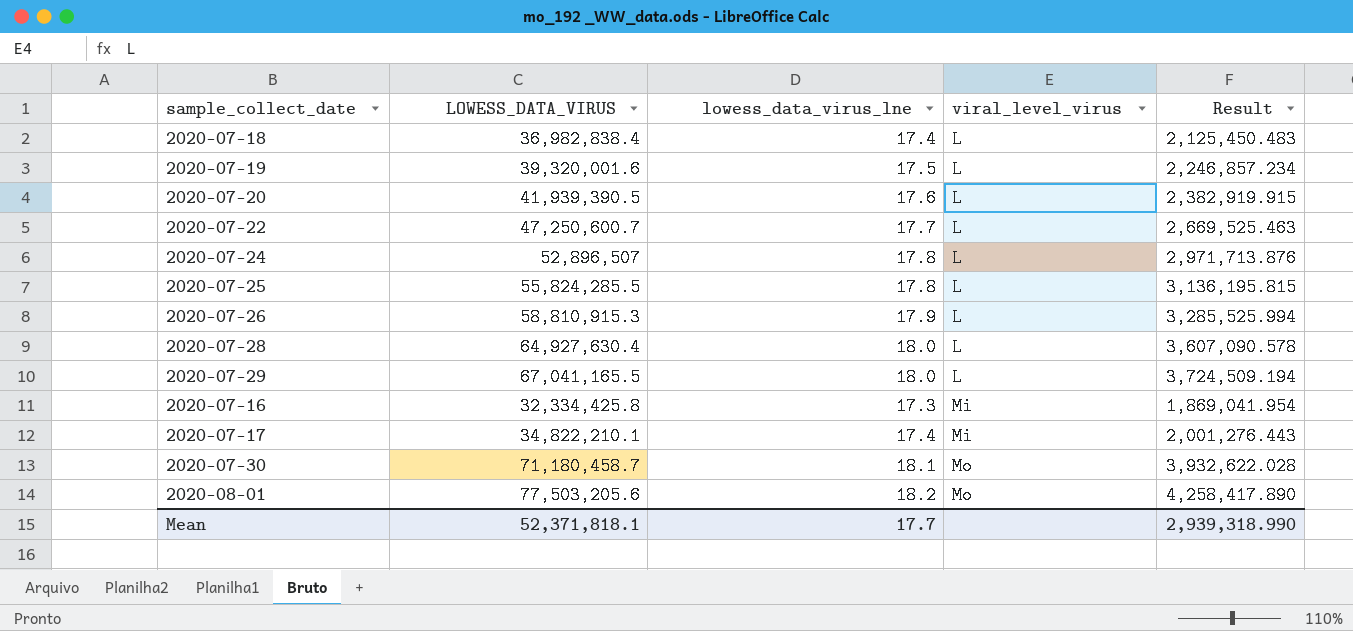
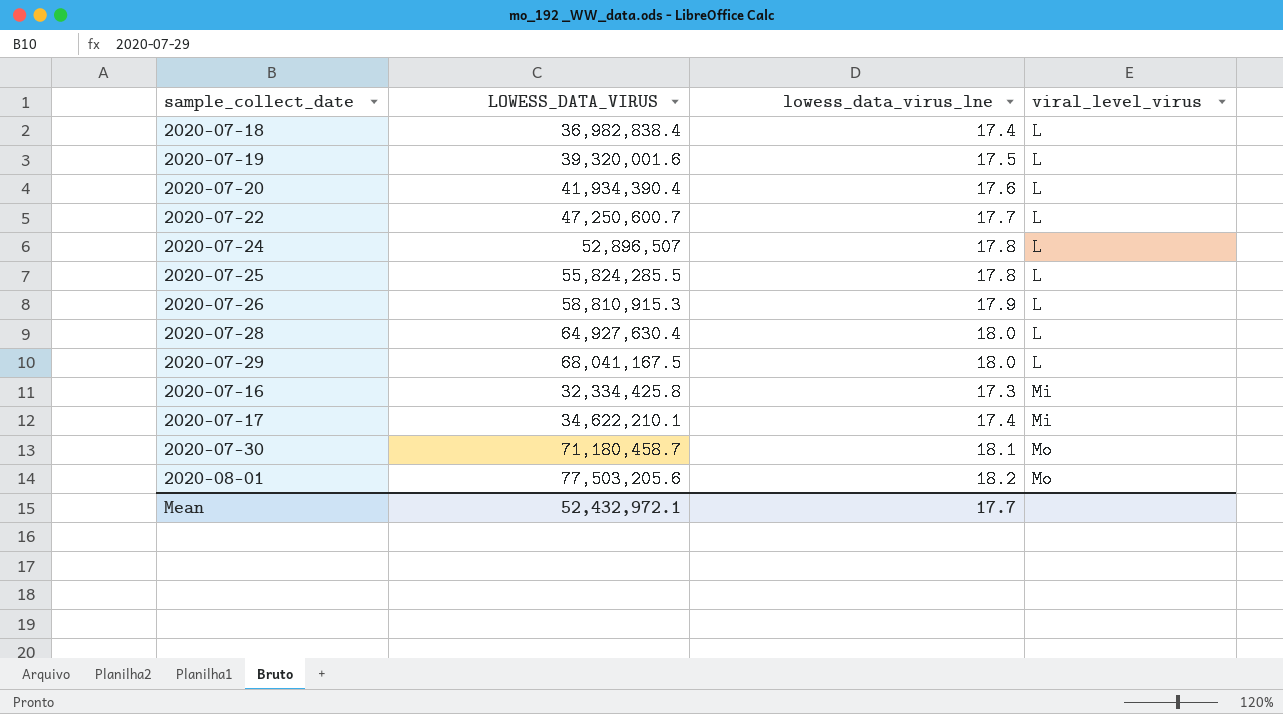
column Result | formula: [LOWESS_DATA_VIRUS] / [lowess_data_virus_lne] -> none
2020-07-20 | LOWESS_DATA_VIRUS: 41,939,390.5 -> 41,934,390.4
2020-07-29 | LOWESS_DATA_VIRUS: 67,041,165.5 -> 68,041,167.5
2020-07-17 | LOWESS_DATA_VIRUS: 34,822,210.1 -> 34,622,210.1
Mean | LOWESS_DATA_VIRUS: 52,371,818.1 -> 52,432,972.1

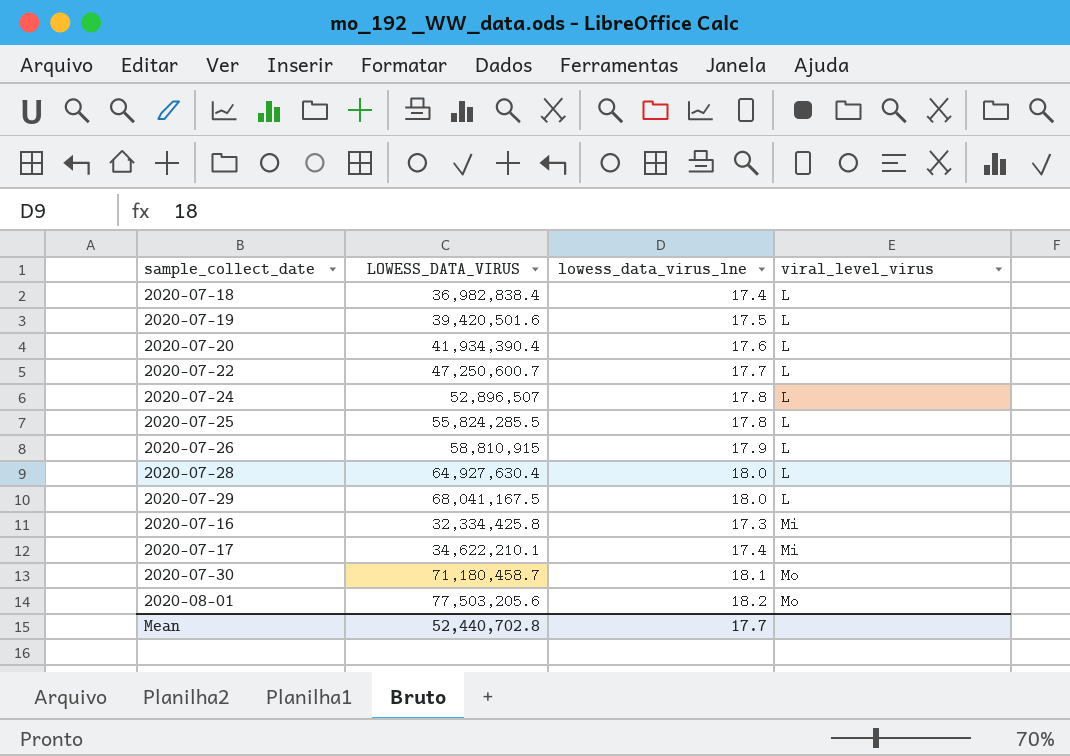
2020-07-19 | LOWESS_DATA_VIRUS: 39,320,001.6 -> 39,420,501.6
2020-07-26 | LOWESS_DATA_VIRUS: 58,810,915.3 -> 58,810,915
Mean | LOWESS_DATA_VIRUS: 52,432,972.1 -> 52,440,702.8

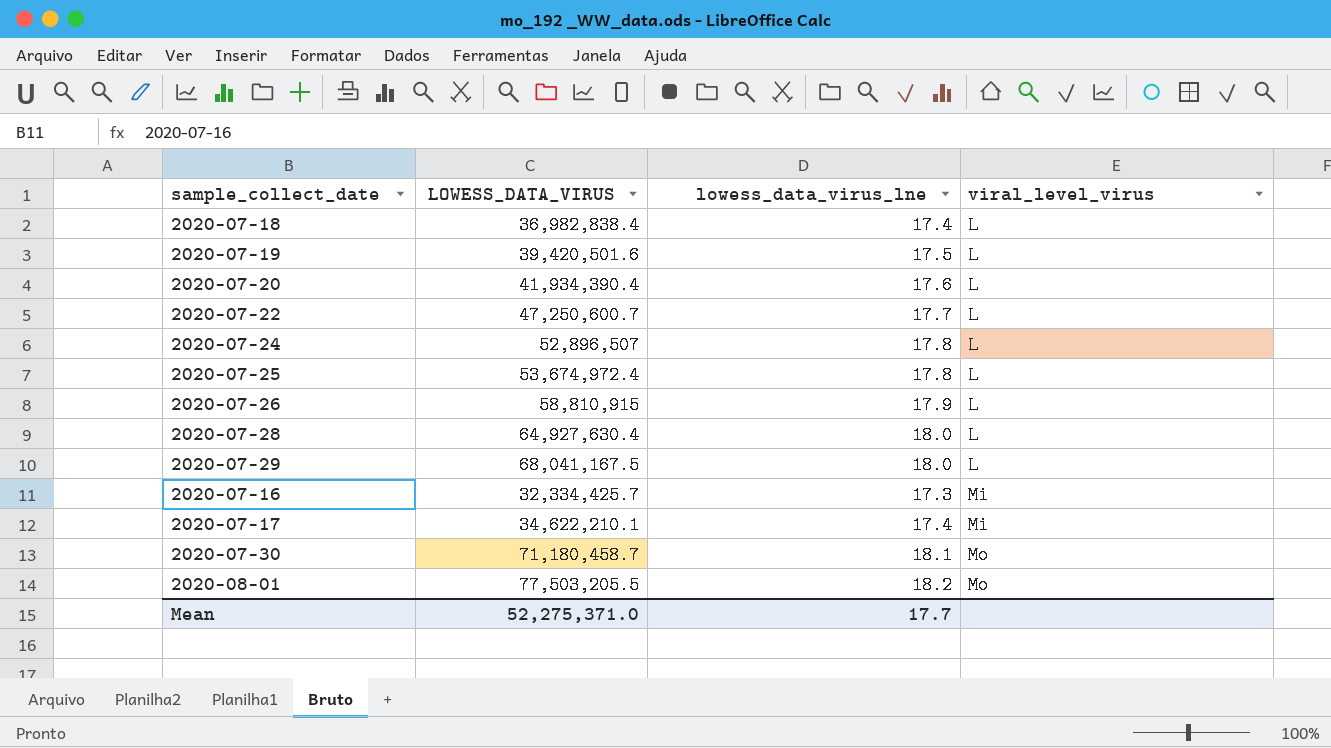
2020-07-25 | LOWESS_DATA_VIRUS: 55,824,285.5 -> 53,674,972.4
2020-07-16 | LOWESS_DATA_VIRUS: 32,334,425.8 -> 32,334,425.7
2020-08-01 | LOWESS_DATA_VIRUS: 77,503,205.6 -> 77,503,205.5
Mean | LOWESS_DATA_VIRUS: 52,440,702.8 -> 52,275,371.0

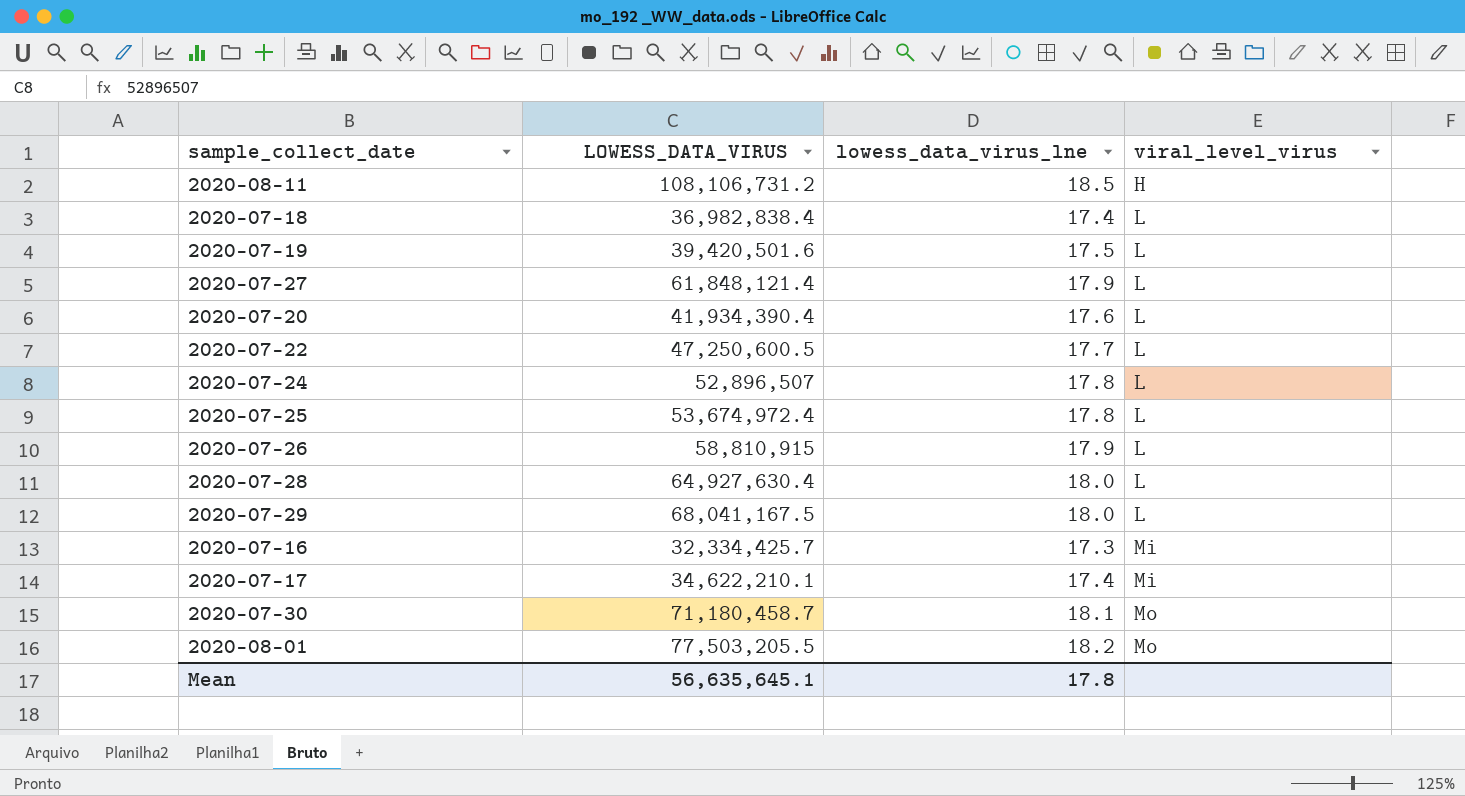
row 2020-08-11: none -> 108,106,731.2 | 18.5 | H
row 2020-07-27: none -> 61,848,121.4 | 17.9 | L
2020-07-22 | LOWESS_DATA_VIRUS: 47,250,600.7 -> 47,250,600.5
Mean | LOWESS_DATA_VIRUS: 52,275,371.0 -> 56,635,645.1
Mean | lowess_data_virus_lne: 17.7 -> 17.8

